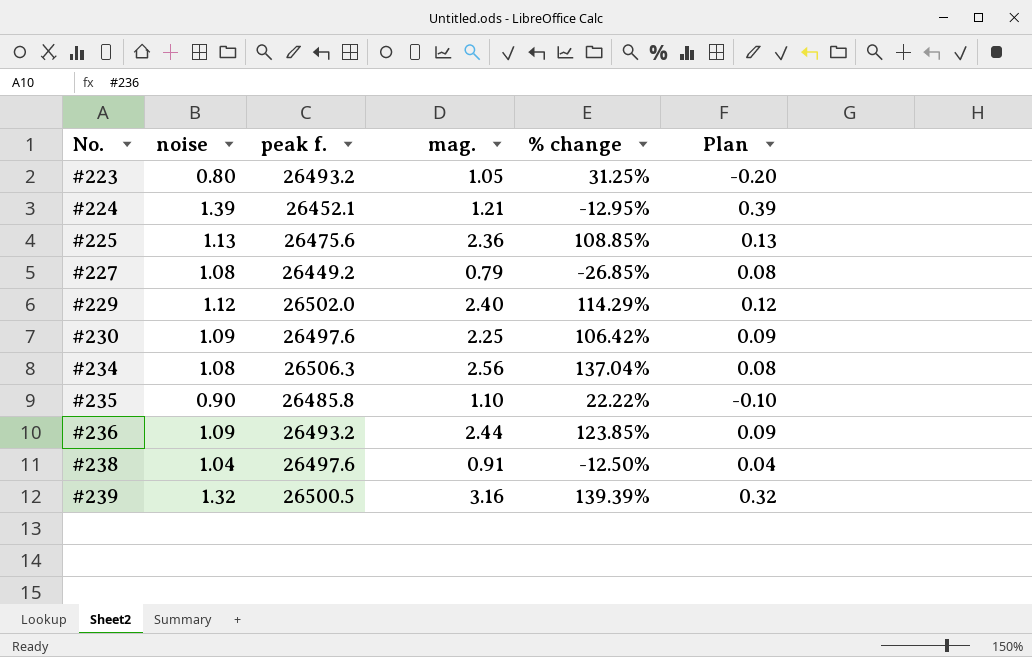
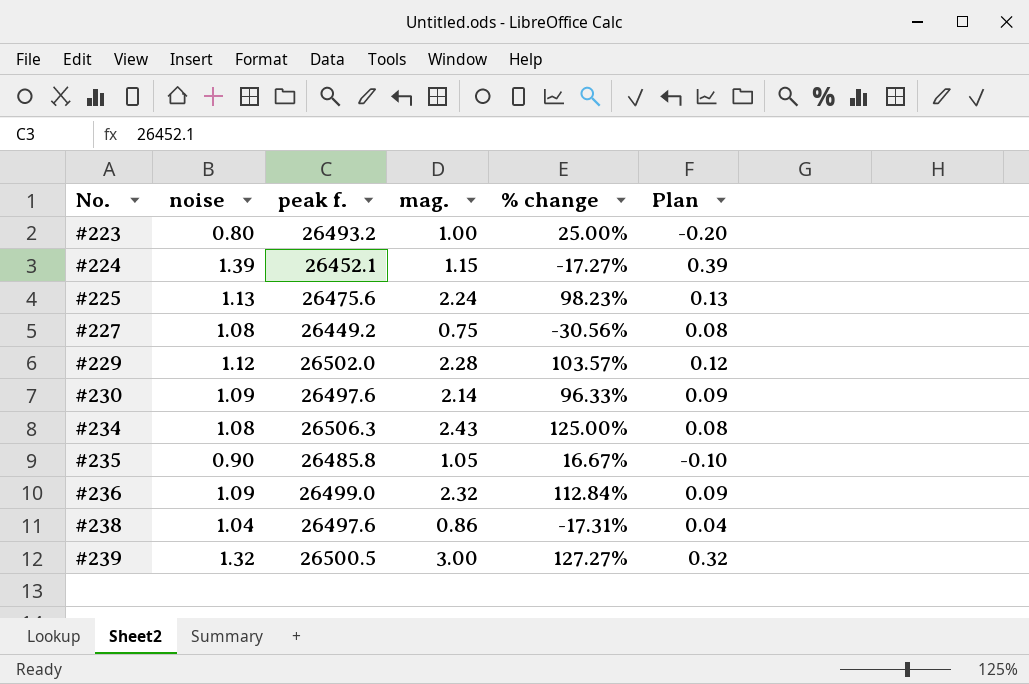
#223 | mag.: 1.05 -> 1.00
#223 | % change: 31.25% -> 25.00%
#224 | mag.: 1.21 -> 1.15
#224 | % change: -12.95% -> -17.27%
#225 | mag.: 2.36 -> 2.24
#225 | % change: 108.85% -> 98.23%
#227 | mag.: 0.79 -> 0.75
#227 | % change: -26.85% -> -30.56%
#229 | mag.: 2.40 -> 2.28
#229 | % change: 114.29% -> 103.57%
#230 | mag.: 2.25 -> 2.14
#230 | % change: 106.42% -> 96.33%
#234 | mag.: 2.56 -> 2.43
#234 | % change: 137.04% -> 125.00%
#235 | mag.: 1.10 -> 1.05
#235 | % change: 22.22% -> 16.67%
#236 | peak f.: 26493.2 -> 26499.0
#236 | mag.: 2.44 -> 2.32
#236 | % change: 123.85% -> 112.84%
#238 | mag.: 0.91 -> 0.86
#238 | % change: -12.50% -> -17.31%
#239 | mag.: 3.16 -> 3.00
#239 | % change: 139.39% -> 127.27%

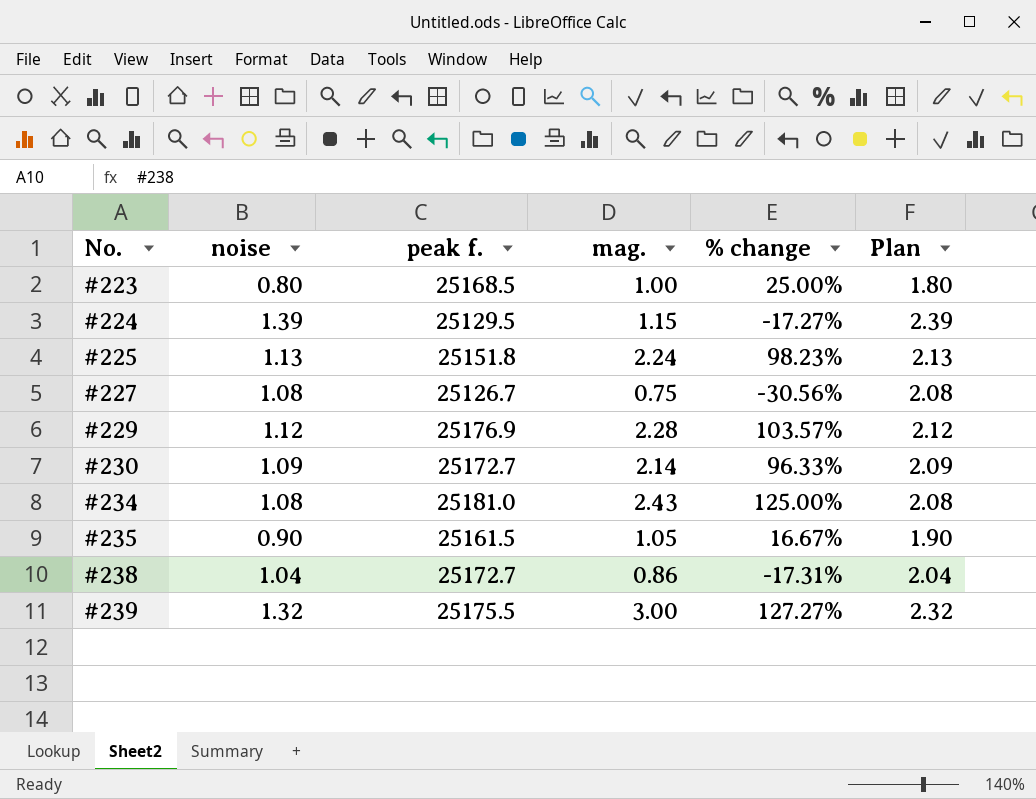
column Plan | formula: [noise] - 1 -> [noise] + 1
row #236: 1.09 | 26499.0 | 2.32 | 112.84% | 0.09 -> none
#223 | peak f.: 26493.2 -> 25168.5
#224 | peak f.: 26452.1 -> 25129.5
#225 | peak f.: 26475.6 -> 25151.8
#227 | peak f.: 26449.2 -> 25126.7
#229 | peak f.: 26502.0 -> 25176.9
#230 | peak f.: 26497.6 -> 25172.7
#234 | peak f.: 26506.3 -> 25181.0
#235 | peak f.: 26485.8 -> 25161.5
#238 | peak f.: 26497.6 -> 25172.7
#239 | peak f.: 26500.5 -> 25175.5

